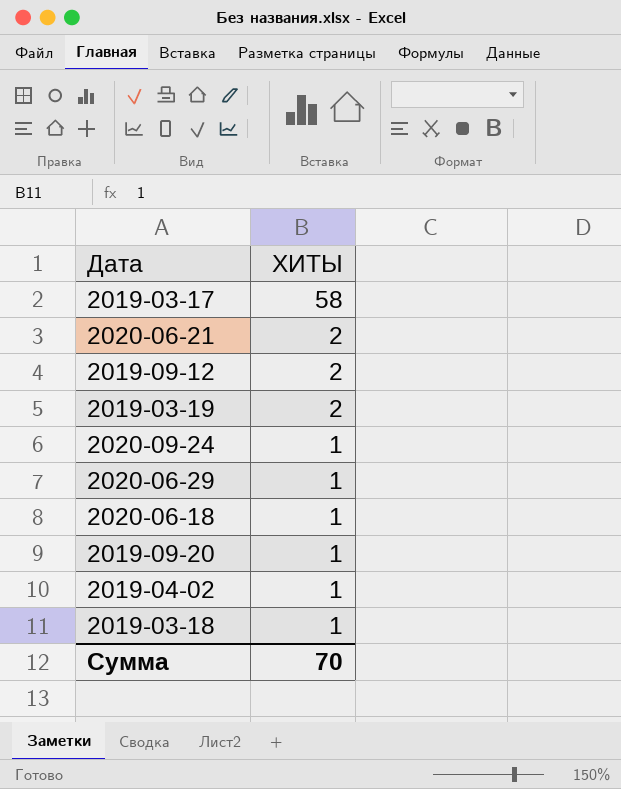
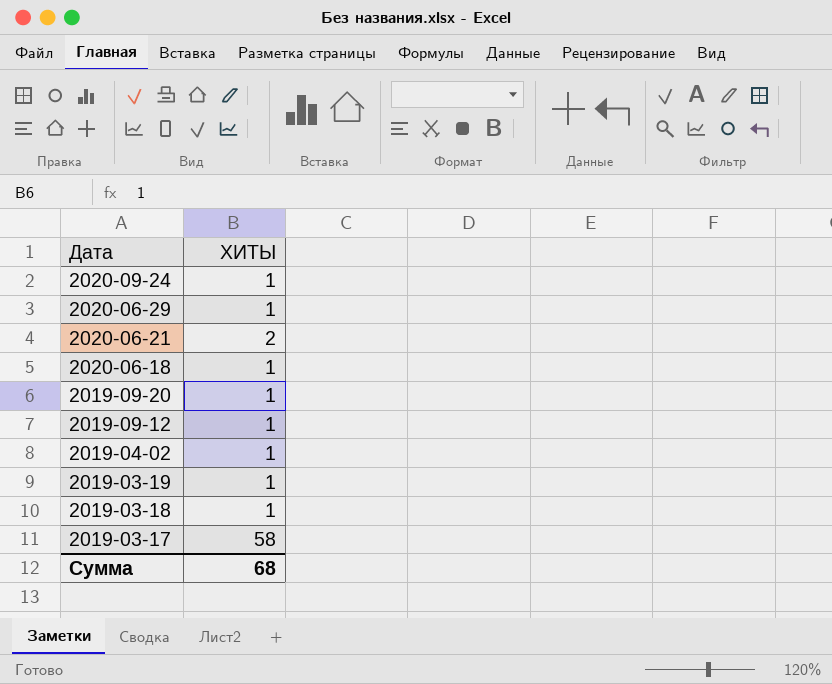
row order: ХИТЫ descending -> Дата descending
2019-09-12 | ХИТЫ: 2 -> 1
2019-03-19 | ХИТЫ: 2 -> 1
Сумма | ХИТЫ: 70 -> 68

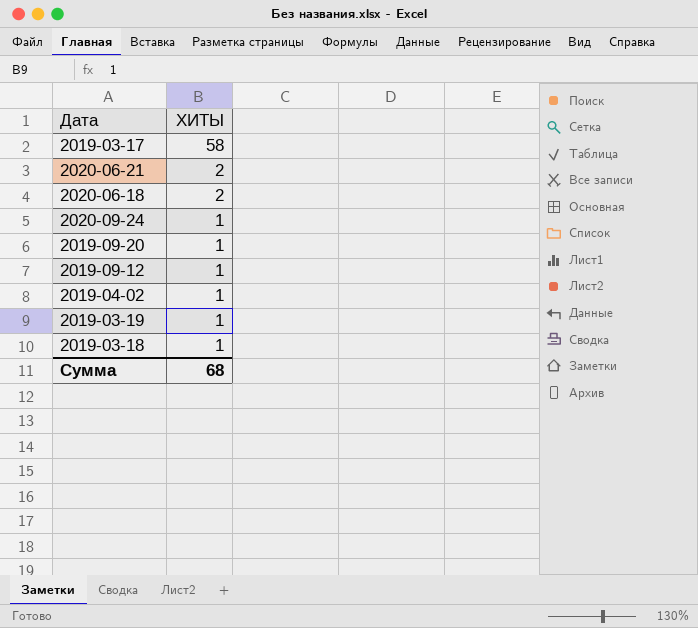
row order: Дата descending -> ХИТЫ descending
row 2020-06-29: 1 -> none
2020-06-18 | ХИТЫ: 1 -> 2

